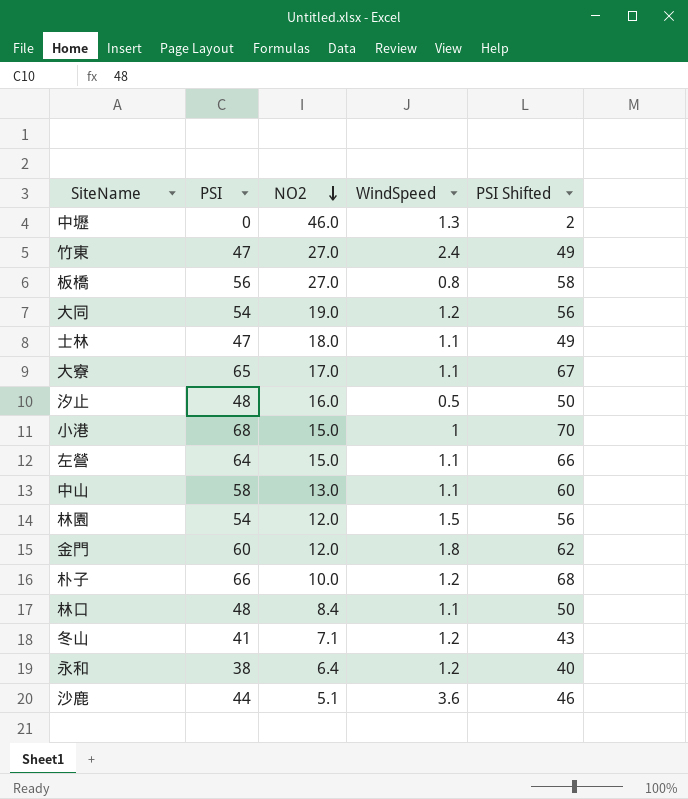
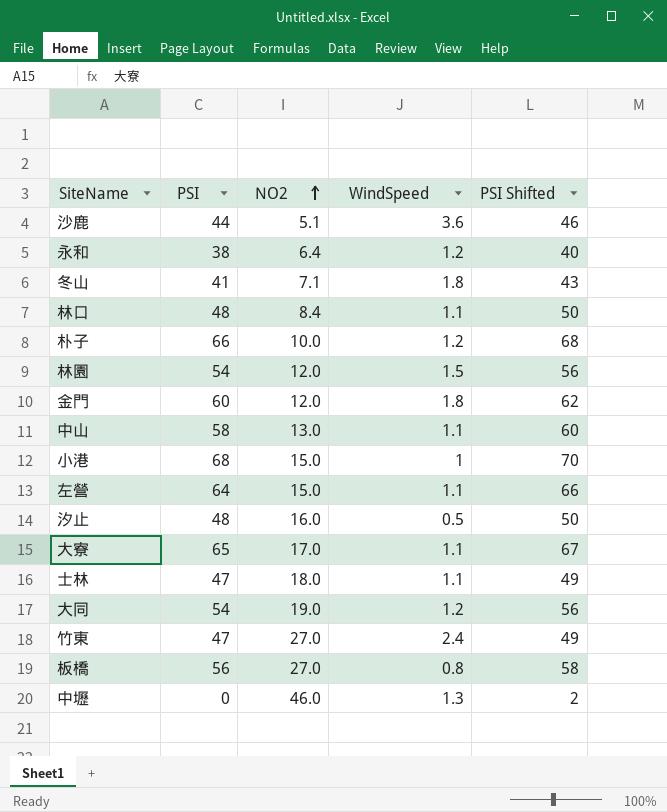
row order: NO2 descending -> NO2 ascending
冬山 | WindSpeed: 1.2 -> 1.8

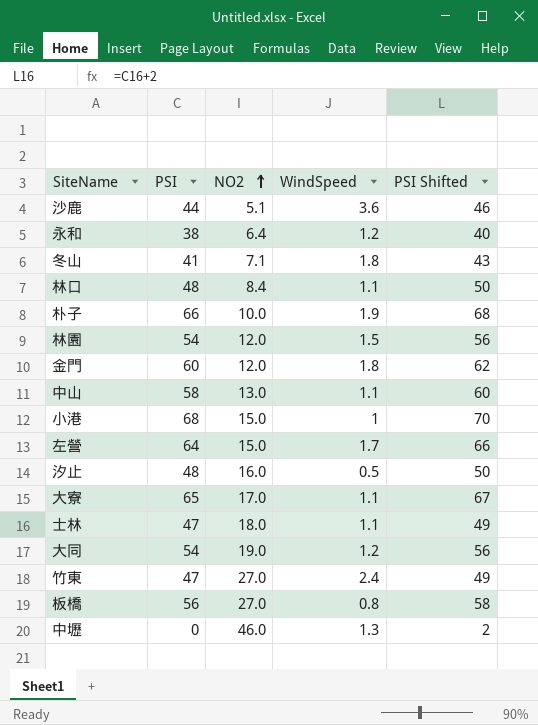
朴子 | WindSpeed: 1.2 -> 1.9
左營 | WindSpeed: 1.1 -> 1.7

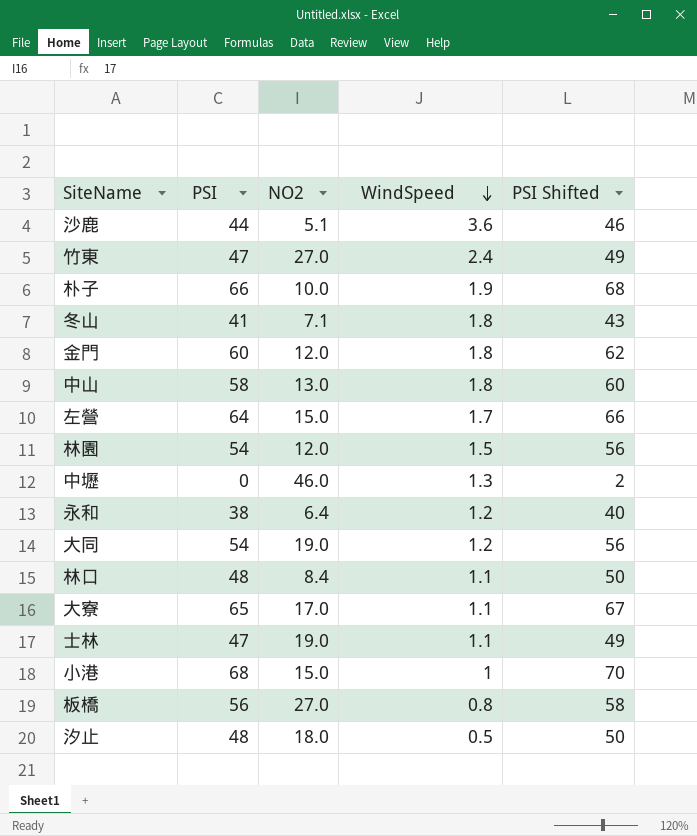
row order: NO2 ascending -> WindSpeed descending
中山 | WindSpeed: 1.1 -> 1.8
士林 | NO2: 18.0 -> 19.0
汐止 | NO2: 16.0 -> 18.0

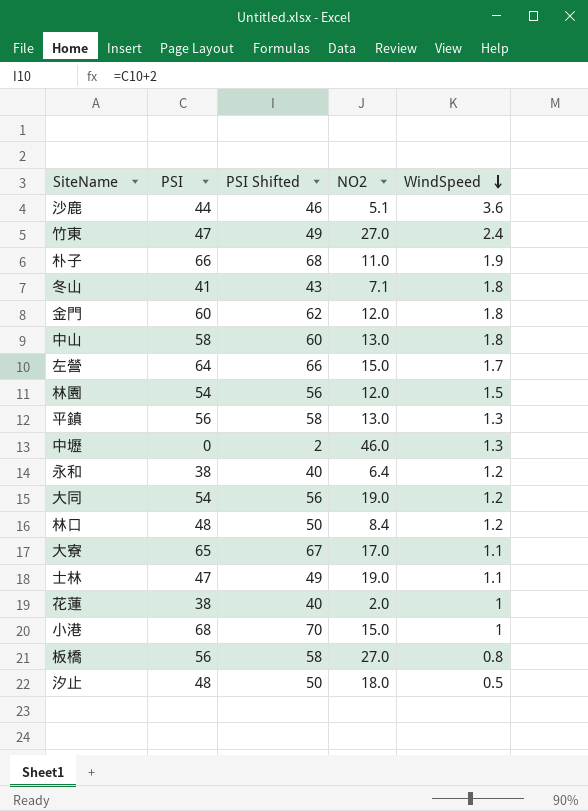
column PSI Shifted | position: 5 -> 3
朴子 | NO2: 10.0 -> 11.0
row 平鎮: none -> 56 | 58 | 13.0 | 1.3
林口 | WindSpeed: 1.1 -> 1.2
row 花蓮: none -> 38 | 40 | 2.0 | 1

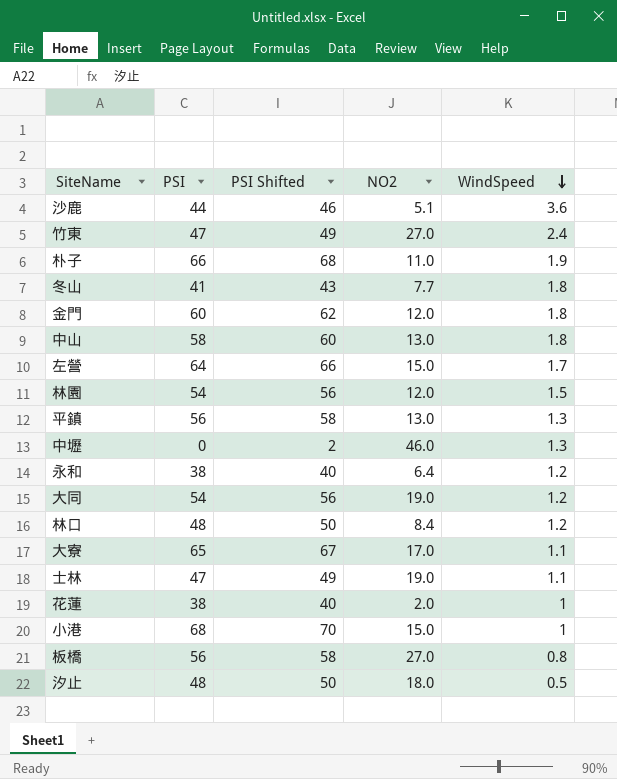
冬山 | NO2: 7.1 -> 7.7

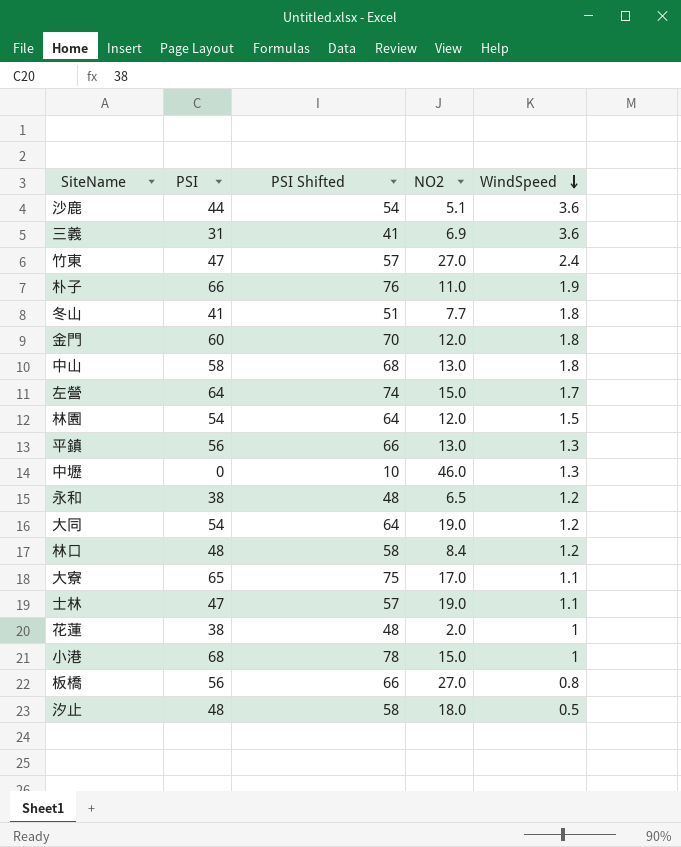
column PSI Shifted | formula: [PSI] + 2 -> [PSI] + 10
row 三義: none -> 31 | 41 | 6.9 | 3.6
永和 | NO2: 6.4 -> 6.5

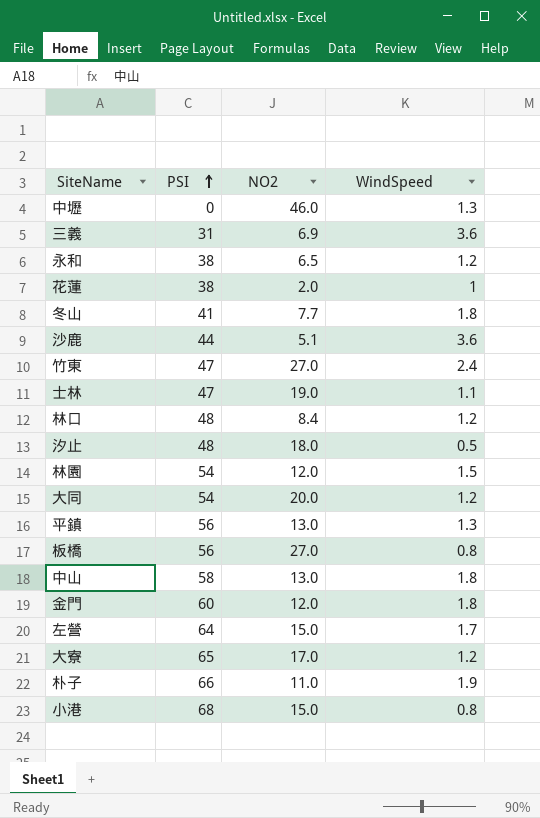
row order: WindSpeed descending -> PSI ascending
column PSI Shifted | formula: [PSI] + 10 -> none
大同 | NO2: 19.0 -> 20.0
大寮 | WindSpeed: 1.1 -> 1.2
小港 | WindSpeed: 1 -> 0.8

